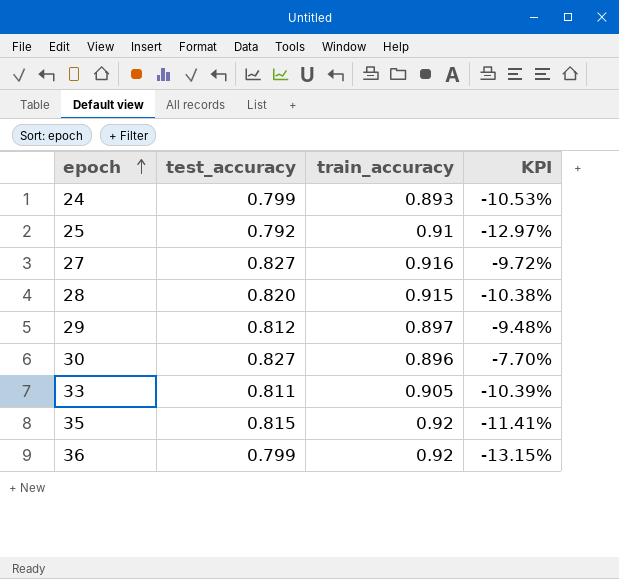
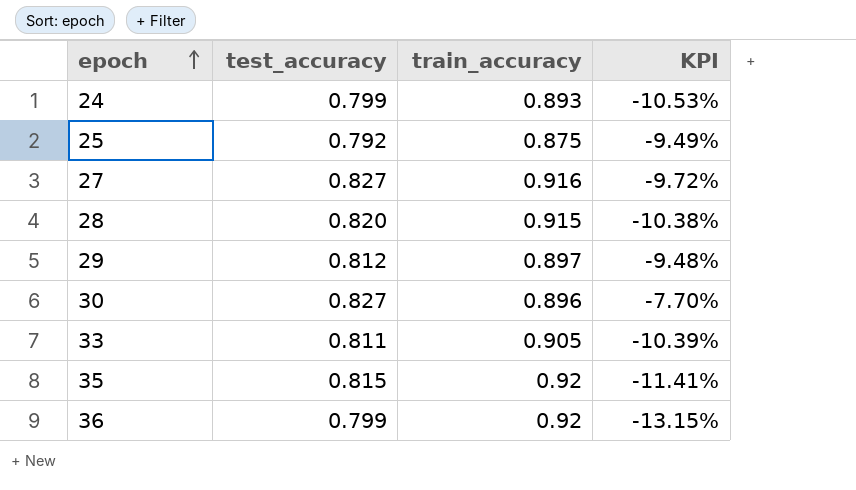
25 | train_accuracy: 0.91 -> 0.875
25 | KPI: -12.97% -> -9.49%

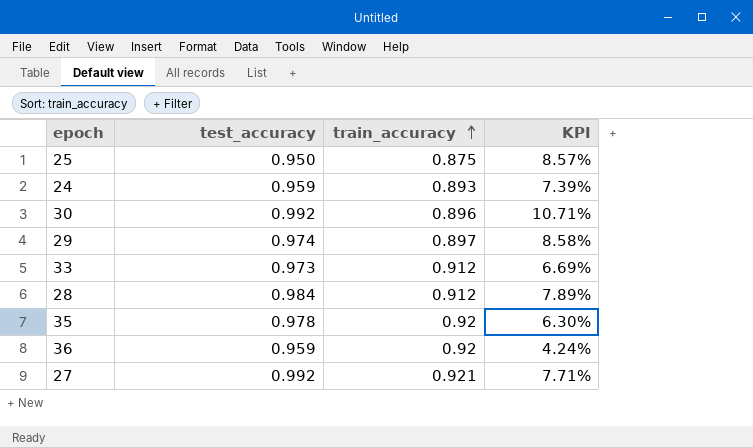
row order: epoch ascending -> train_accuracy ascending
25 | test_accuracy: 0.792 -> 0.950
25 | KPI: -9.49% -> 8.57%
24 | test_accuracy: 0.799 -> 0.959
24 | KPI: -10.53% -> 7.39%
30 | test_accuracy: 0.827 -> 0.992
30 | KPI: -7.70% -> 10.71%
29 | test_accuracy: 0.812 -> 0.974
29 | KPI: -9.48% -> 8.58%
33 | test_accuracy: 0.811 -> 0.973
33 | train_accuracy: 0.905 -> 0.912
33 | KPI: -10.39% -> 6.69%
28 | test_accuracy: 0.820 -> 0.984
28 | train_accuracy: 0.915 -> 0.912
28 | KPI: -10.38% -> 7.89%
35 | test_accuracy: 0.815 -> 0.978
35 | KPI: -11.41% -> 6.30%
36 | test_accuracy: 0.799 -> 0.959
36 | KPI: -13.15% -> 4.24%
27 | test_accuracy: 0.827 -> 0.992
27 | train_accuracy: 0.916 -> 0.921
27 | KPI: -9.72% -> 7.71%

